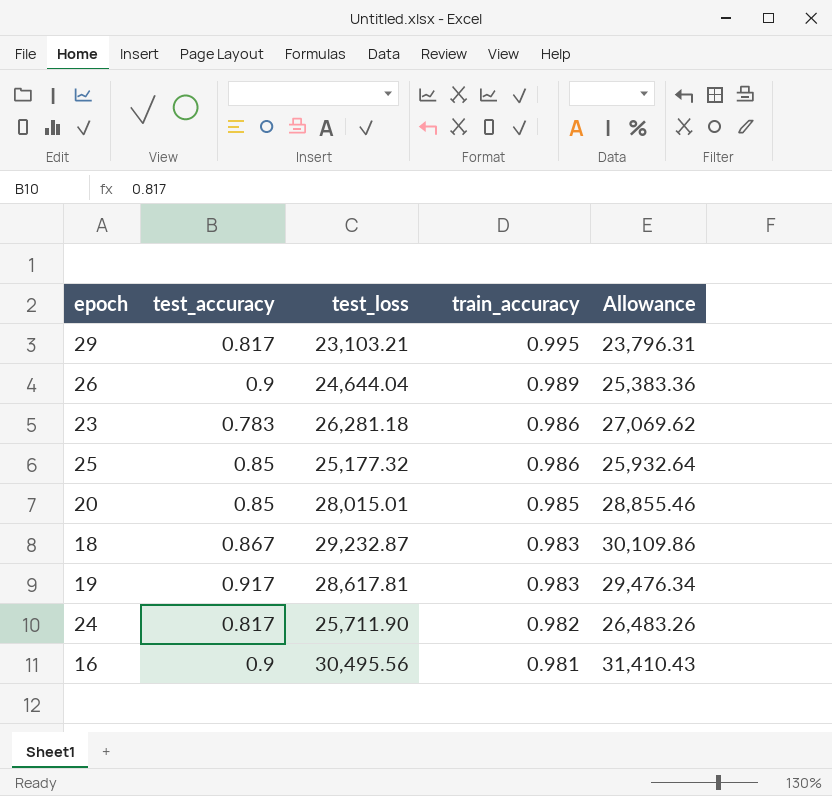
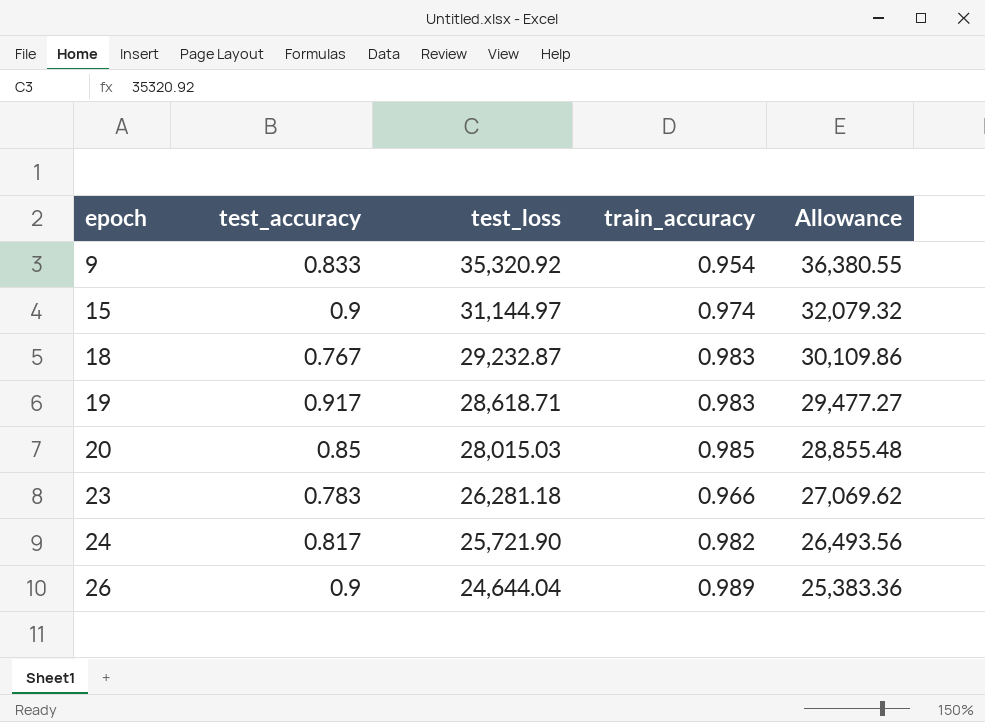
row order: train_accuracy descending -> epoch ascending
row 29: 0.817 | 23,103.21 | 0.995 | 23,796.31 -> none
row 25: 0.85 | 25,177.32 | 0.986 | 25,932.64 -> none
row 16: 0.9 | 30,495.56 | 0.981 | 31,410.43 -> none
row 9: none -> 0.833 | 35,320.92 | 0.954 | 36,380.55
row 15: none -> 0.9 | 31,144.97 | 0.974 | 32,079.32
18 | test_accuracy: 0.867 -> 0.767
19 | test_loss: 28,617.81 -> 28,618.71
19 | Allowance: 29,476.34 -> 29,477.27
20 | test_loss: 28,015.01 -> 28,015.03
20 | Allowance: 28,855.46 -> 28,855.48
23 | train_accuracy: 0.986 -> 0.966
24 | test_loss: 25,711.90 -> 25,721.90
24 | Allowance: 26,483.26 -> 26,493.56

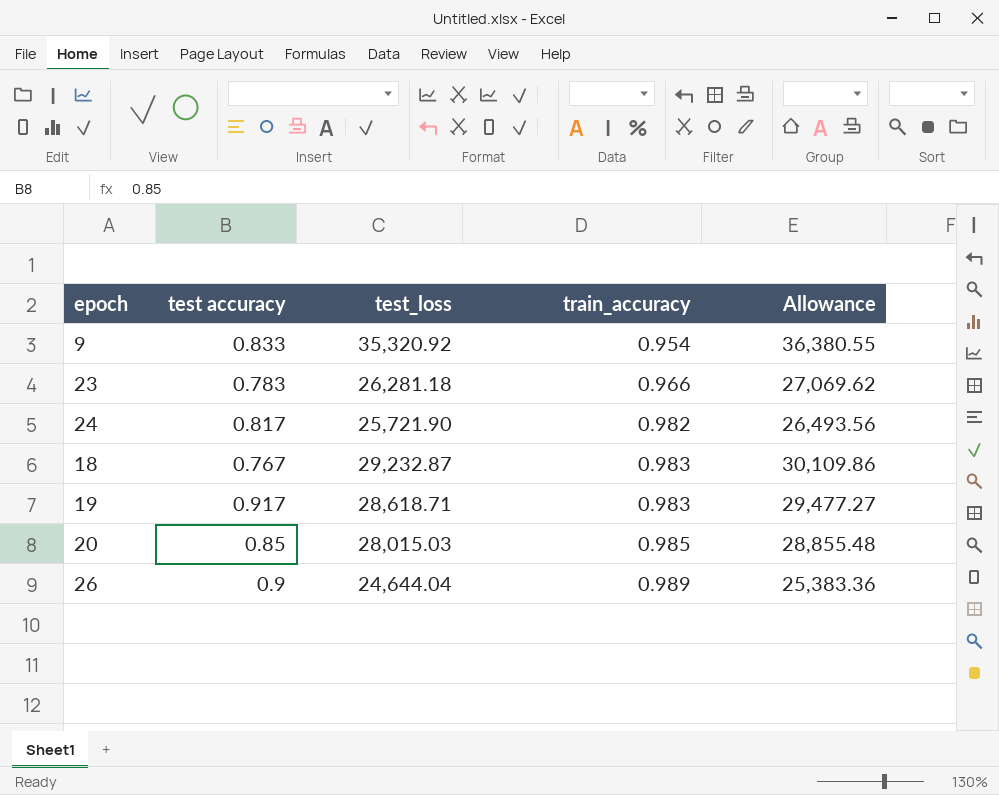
row order: epoch ascending -> train_accuracy ascending
column name: test_accuracy -> test accuracy
row 15: 0.9 | 31,144.97 | 0.974 | 32,079.32 -> none

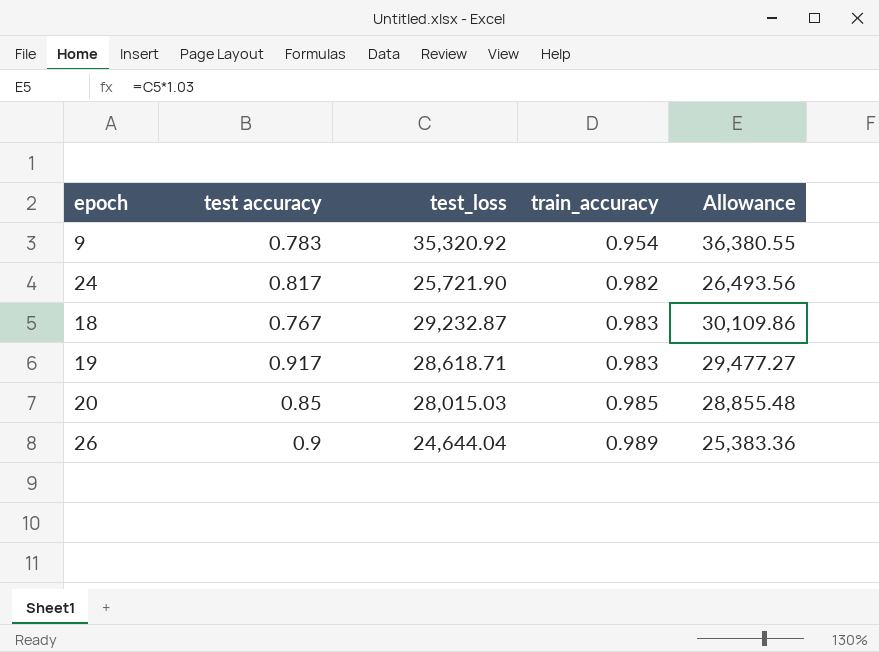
row 23: 0.783 | 26,281.18 | 0.966 | 27,069.62 -> none
9 | test accuracy: 0.833 -> 0.783

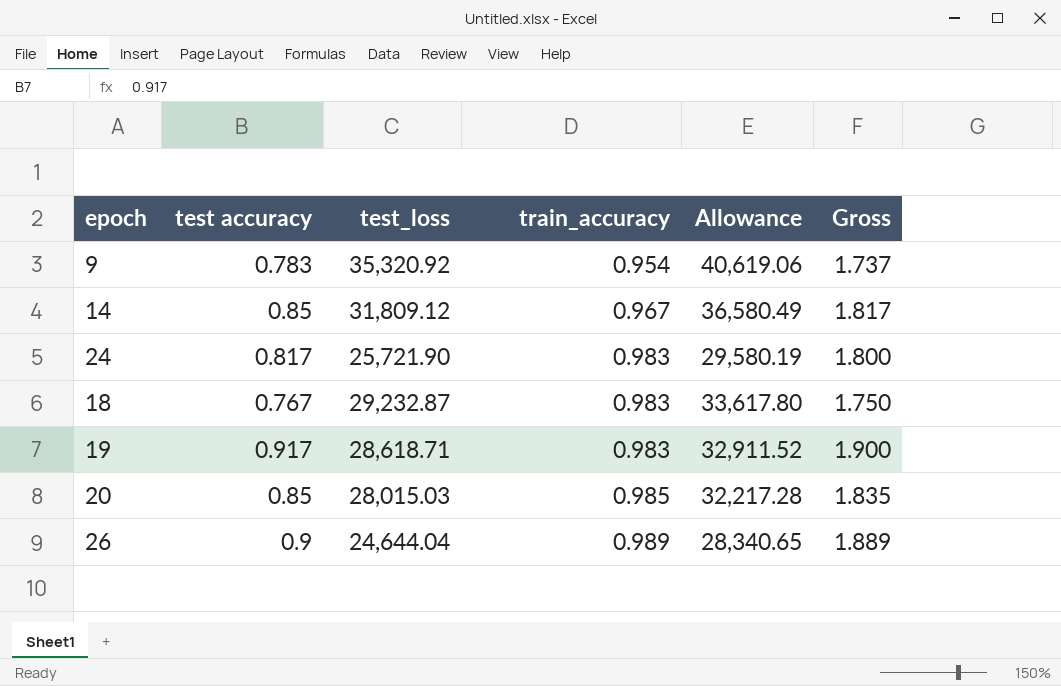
column Allowance | formula: [test_loss] * 1.03 -> [test_loss] * 1.15
column Gross | formula: none -> [test accuracy] + [train_accuracy]
row 14: none -> 0.85 | 31,809.12 | 0.967 | 36,580.49 | 1.817
24 | train_accuracy: 0.982 -> 0.983

